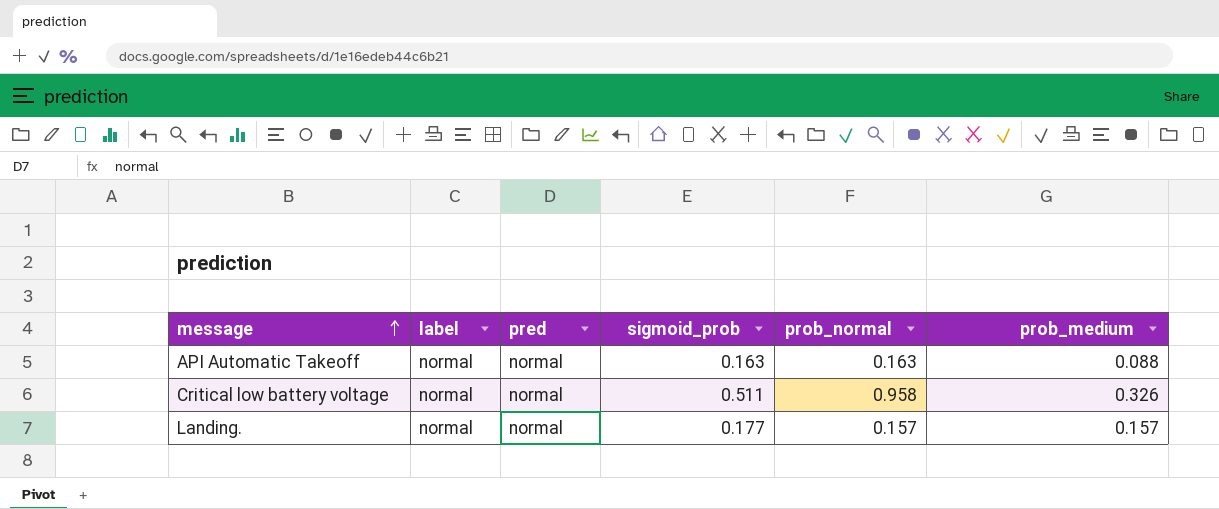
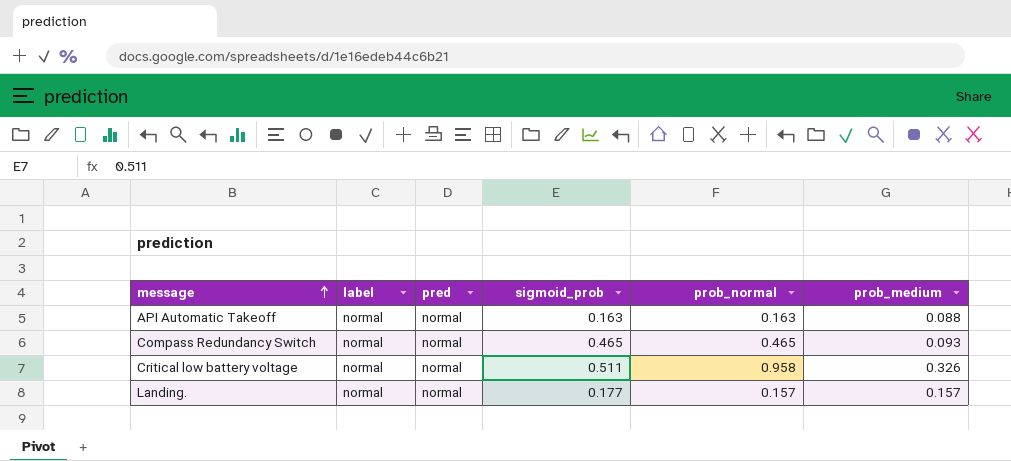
row Compass Redundancy Switch: none -> normal | normal | 0.465 | 0.465 | 0.093

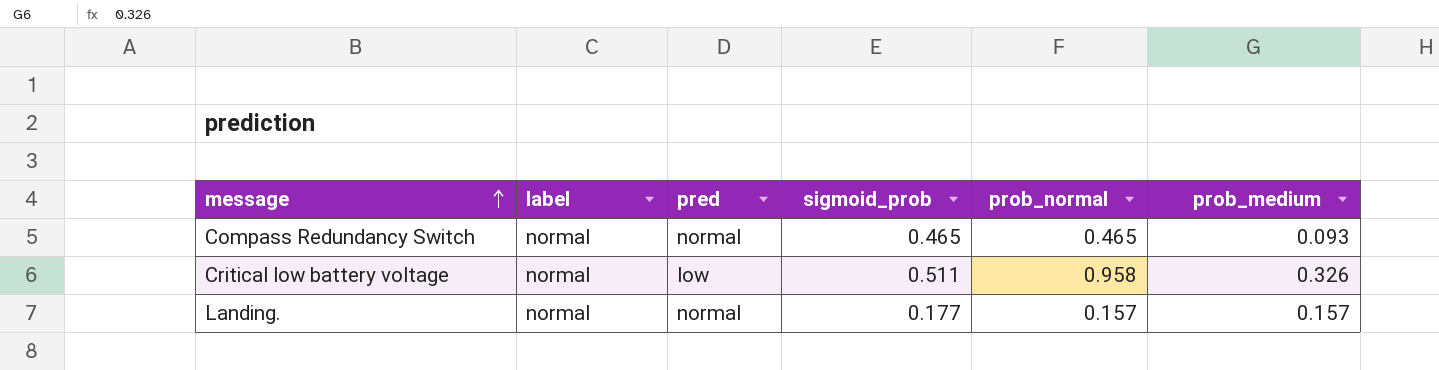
row API Automatic Takeoff: normal | normal | 0.163 | 0.163 | 0.088 -> none
Critical low battery voltage | pred: normal -> low

